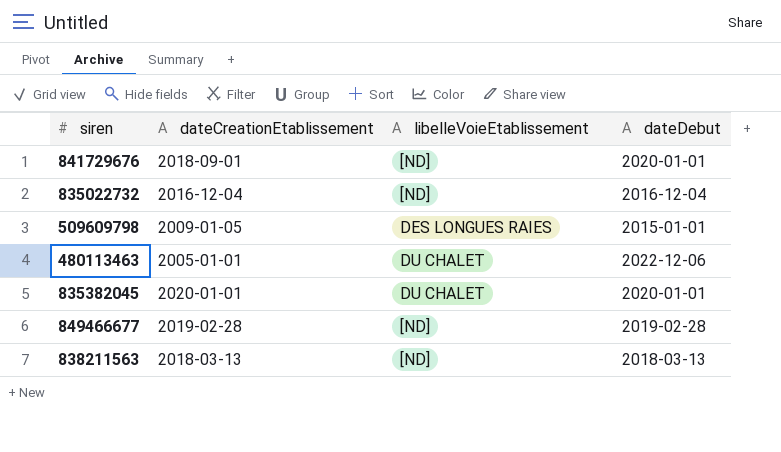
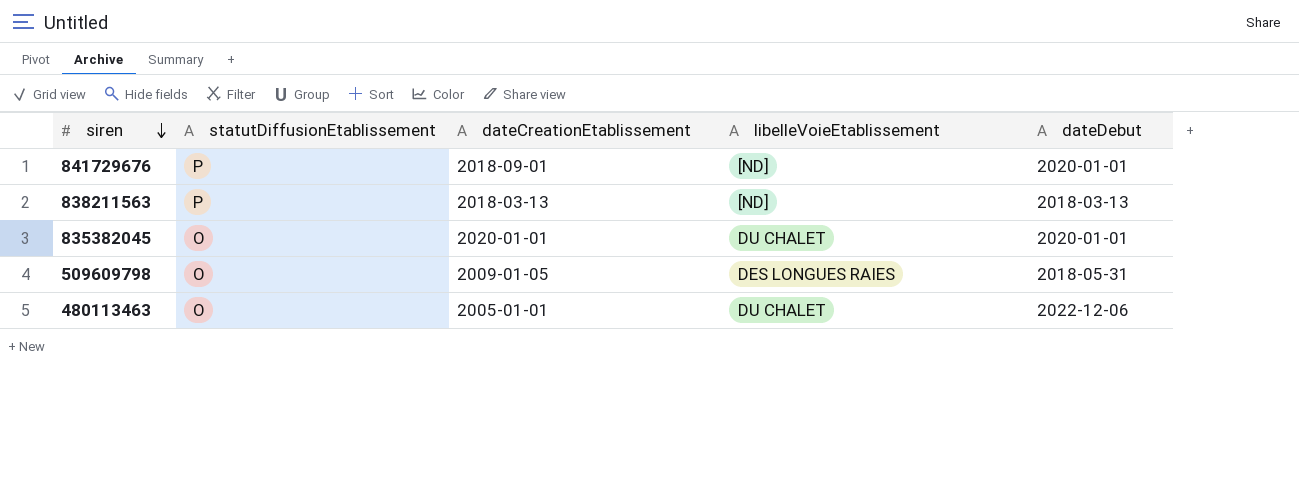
row order: none -> siren descending
column statutDiffusionEtablissement | position: none -> 2
row 835022732: 2016-12-04 | [ND] | 2016-12-04 -> none
row 849466677: 2019-02-28 | [ND] | 2019-02-28 -> none
509609798 | dateDebut: 2015-01-01 -> 2018-05-31

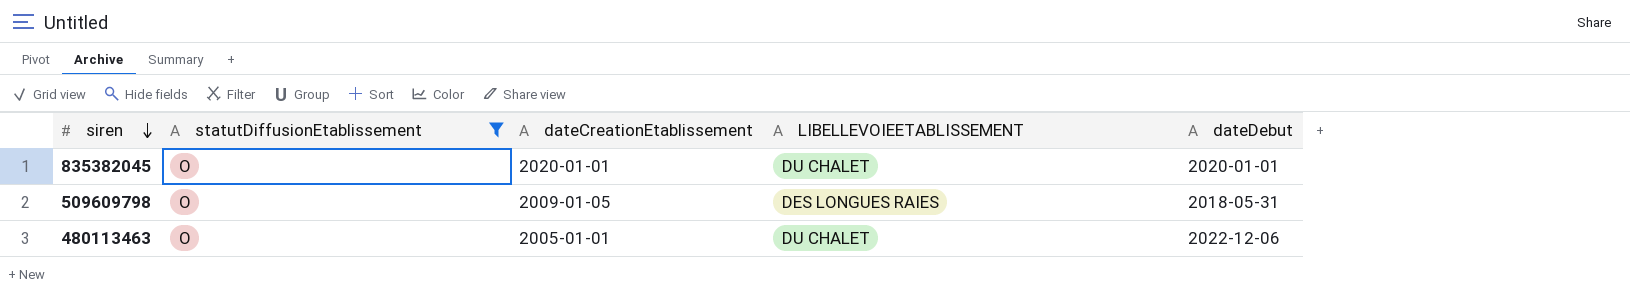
filter: none -> statutDiffusionEtablissement = O
column name: libelleVoieEtablissement -> LIBELLEVOIEETABLISSEMENT

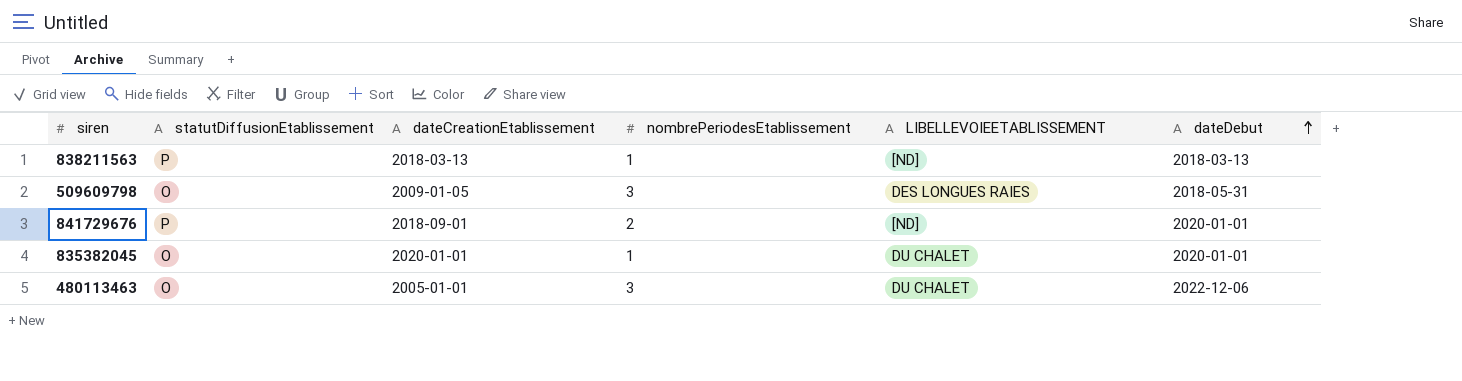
filter: statutDiffusionEtablissement = O -> none
row order: siren descending -> dateDebut ascending
column nombrePeriodesEtablissement | position: none -> 4

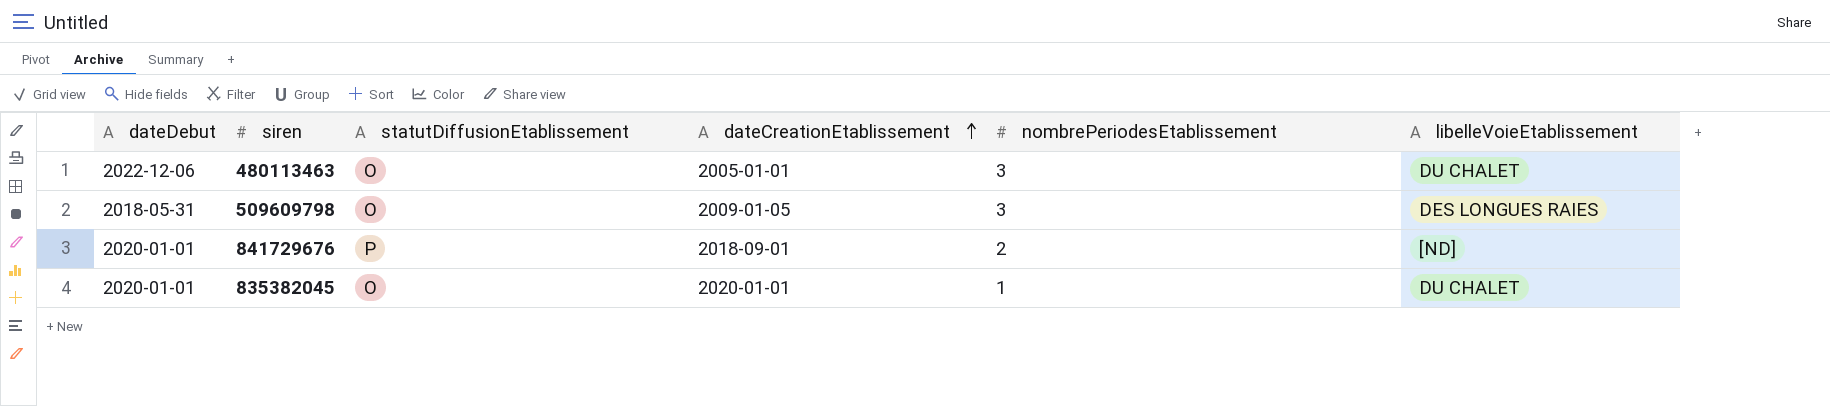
row order: dateDebut ascending -> dateCreationEtablissement ascending
column dateDebut | position: 6 -> 1
column name: LIBELLEVOIEETABLISSEMENT -> libelleVoieEtablissement
row 838211563: P | 2018-03-13 | 1 | [ND] | 2018-03-13 -> none

